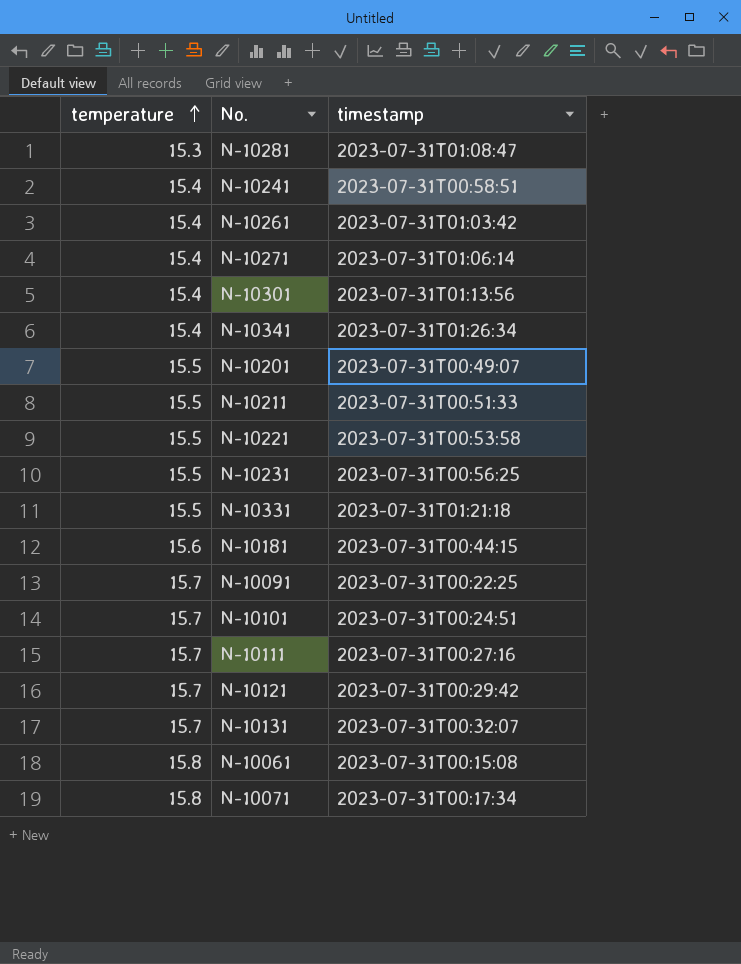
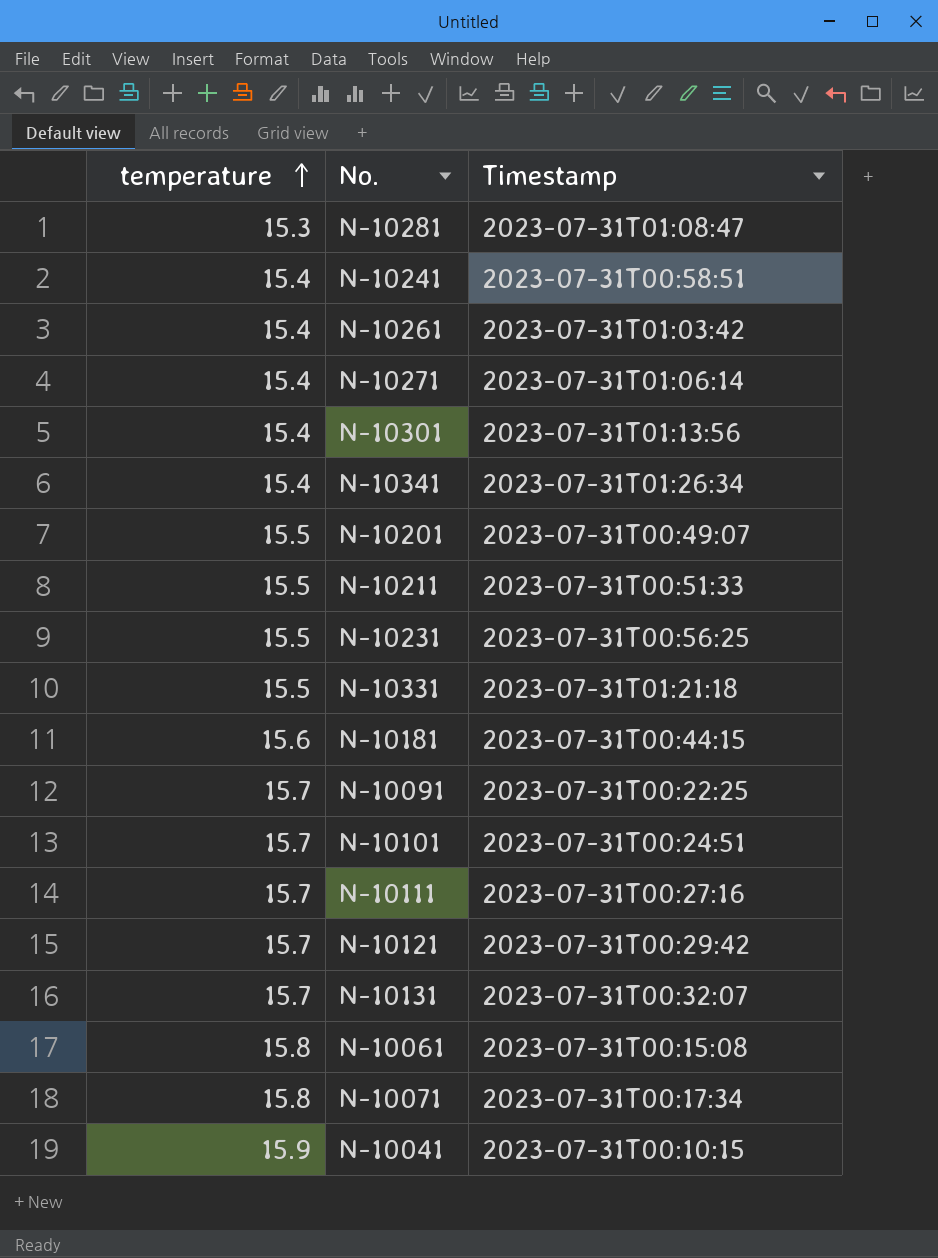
column name: timestamp -> Timestamp
row N-10221: 15.5 | 2023-07-31T00:53:58 -> none
row N-10041: none -> 15.9 | 2023-07-31T00:10:15

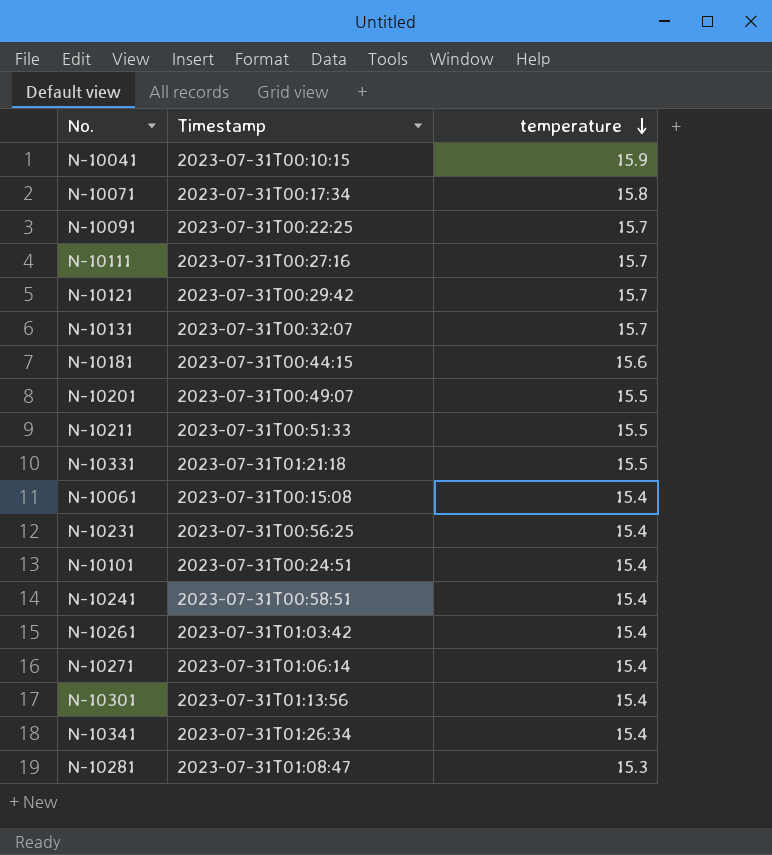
row order: temperature ascending -> temperature descending
column temperature | position: 1 -> 3
N-10061 | temperature: 15.8 -> 15.4
N-10231 | temperature: 15.5 -> 15.4
N-10101 | temperature: 15.7 -> 15.4

